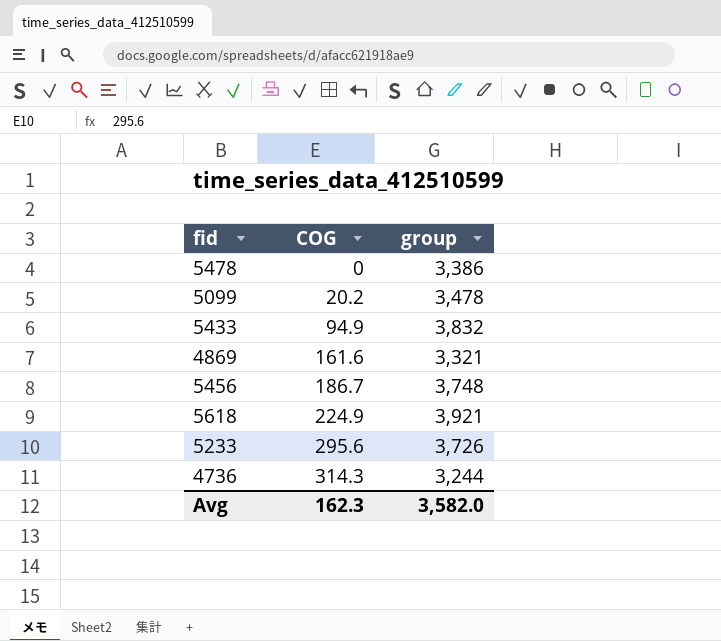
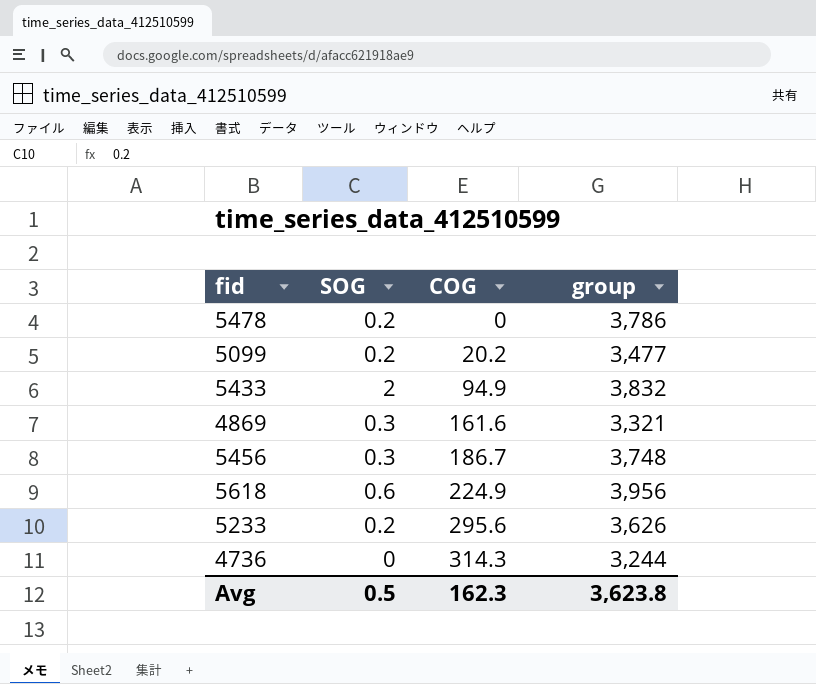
column SOG | position: none -> 2
5478 | group: 3,386 -> 3,786
5099 | group: 3,478 -> 3,477
5618 | group: 3,921 -> 3,956
5233 | group: 3,726 -> 3,626
Avg | group: 3,582.0 -> 3,623.8

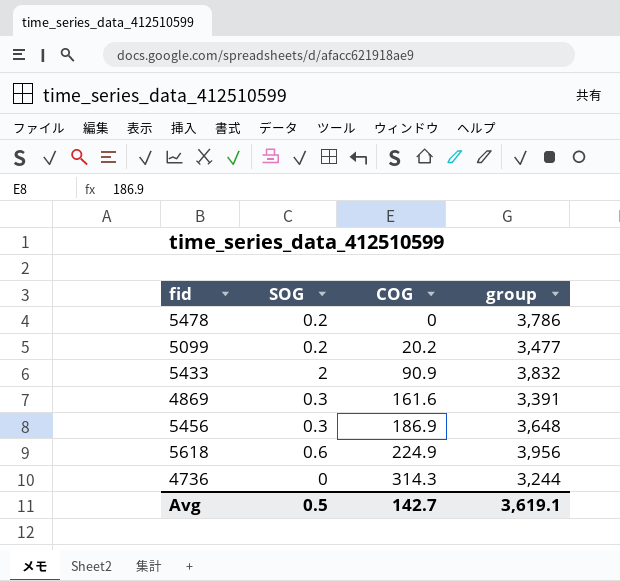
row 5233: 0.2 | 295.6 | 3,626 -> none
5433 | COG: 94.9 -> 90.9
4869 | group: 3,321 -> 3,391
5456 | COG: 186.7 -> 186.9
5456 | group: 3,748 -> 3,648
Avg | COG: 162.3 -> 142.7
Avg | group: 3,623.8 -> 3,619.1

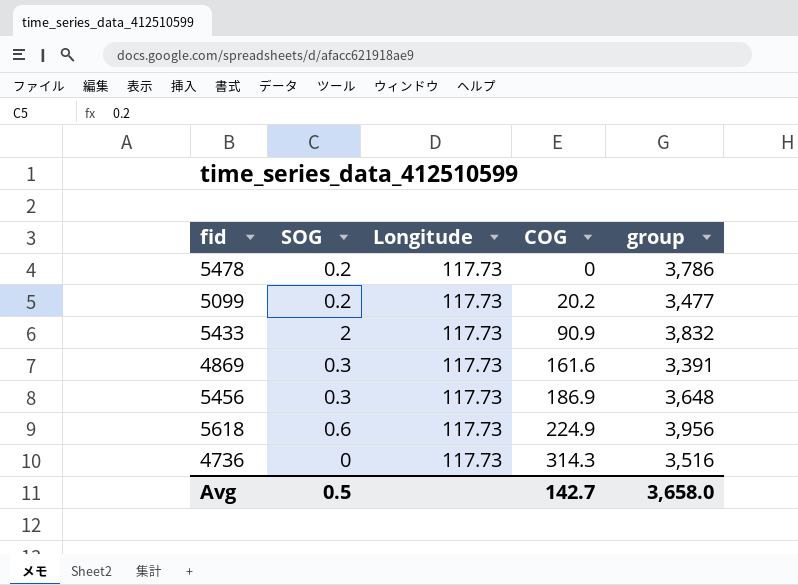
column Longitude | position: none -> 3
4736 | group: 3,244 -> 3,516
Avg | group: 3,619.1 -> 3,658.0

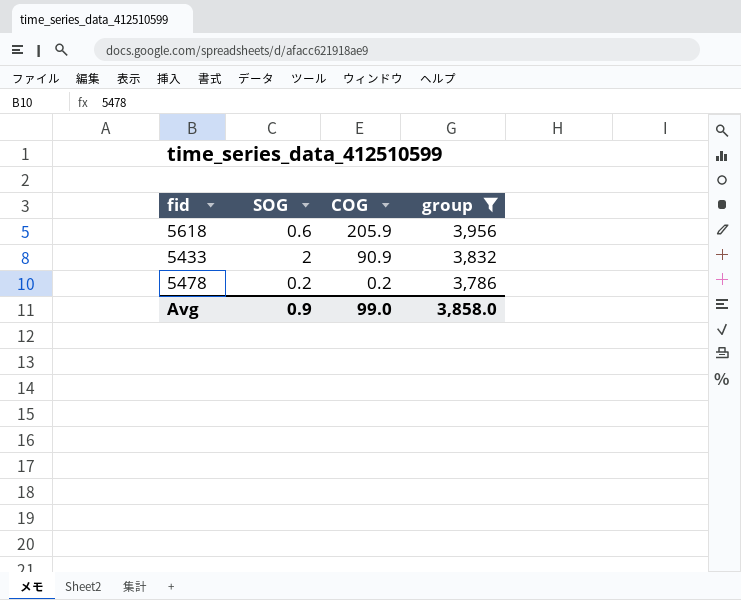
filter: none -> group >= 3,786
row order: COG ascending -> COG descending
column Longitude | position: 3 -> none
5618 | COG: 224.9 -> 205.9
5478 | COG: 0 -> 0.2
Avg | SOG: 0.5 -> 0.9
Avg | COG: 142.7 -> 99.0
Avg | group: 3,658.0 -> 3,858.0

